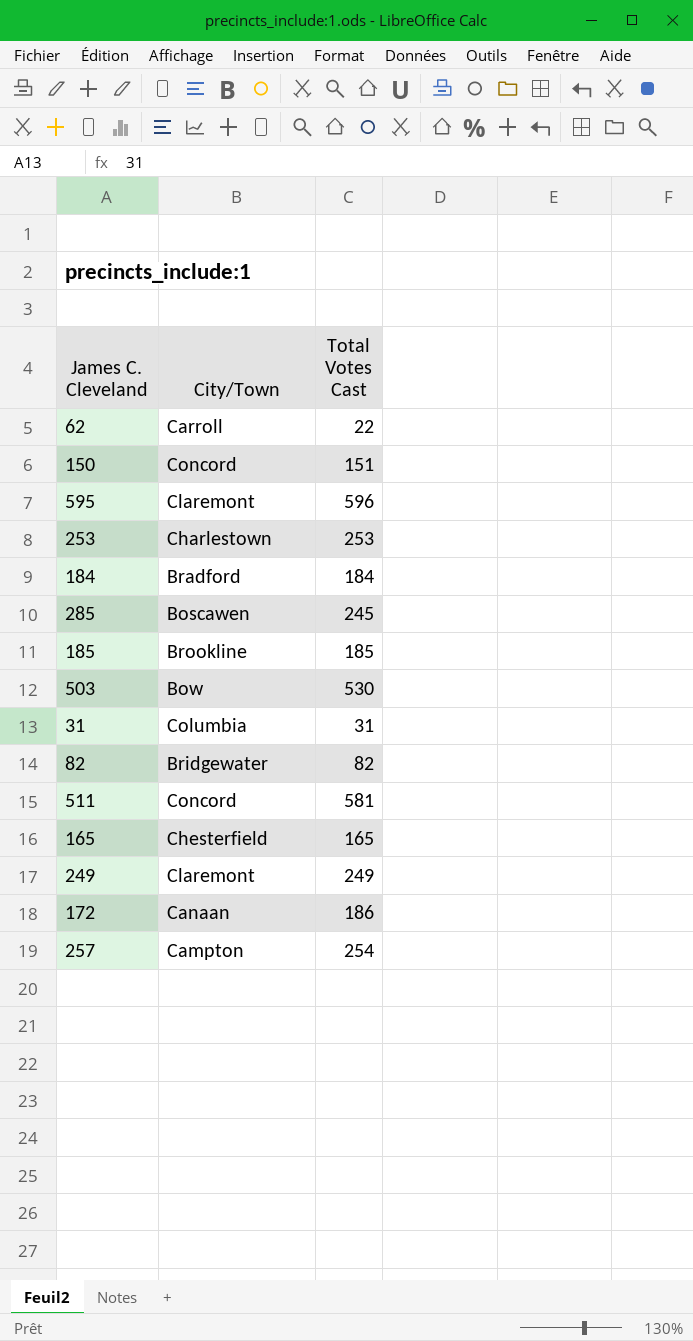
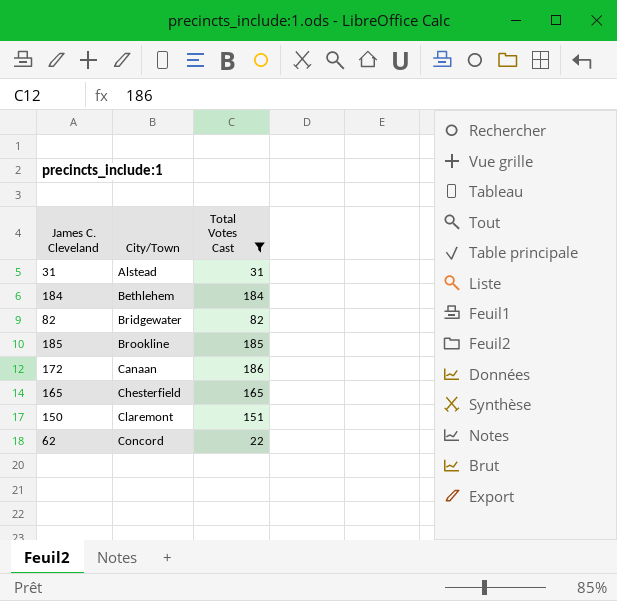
filter: none -> Total Votes Cast <= 186
row order: none -> City/Town ascending
31 | City/Town: Columbia -> Alstead
184 | City/Town: Bradford -> Bethlehem
150 | City/Town: Concord -> Claremont
62 | City/Town: Carroll -> Concord

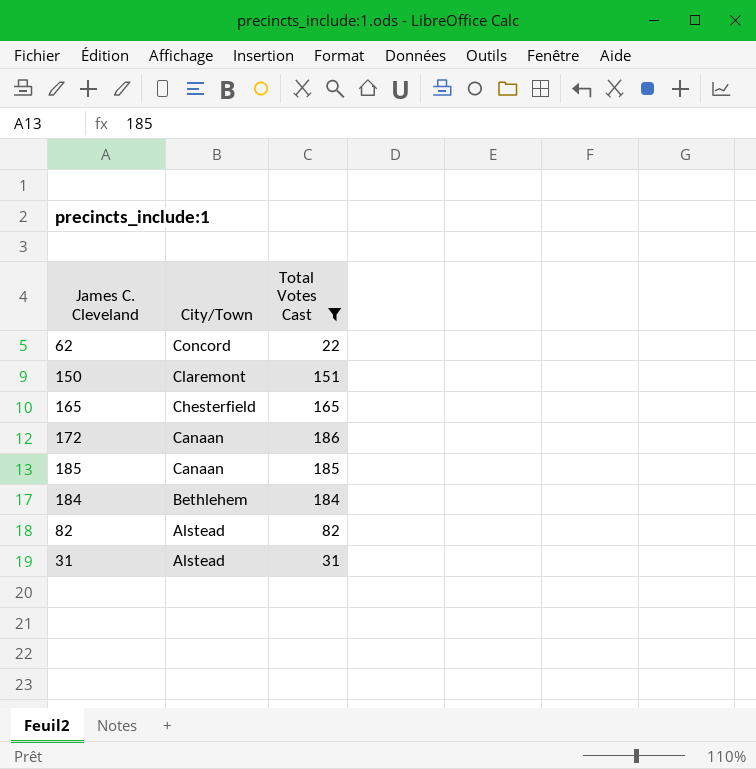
row order: City/Town ascending -> City/Town descending
185 | City/Town: Brookline -> Canaan
82 | City/Town: Bridgewater -> Alstead

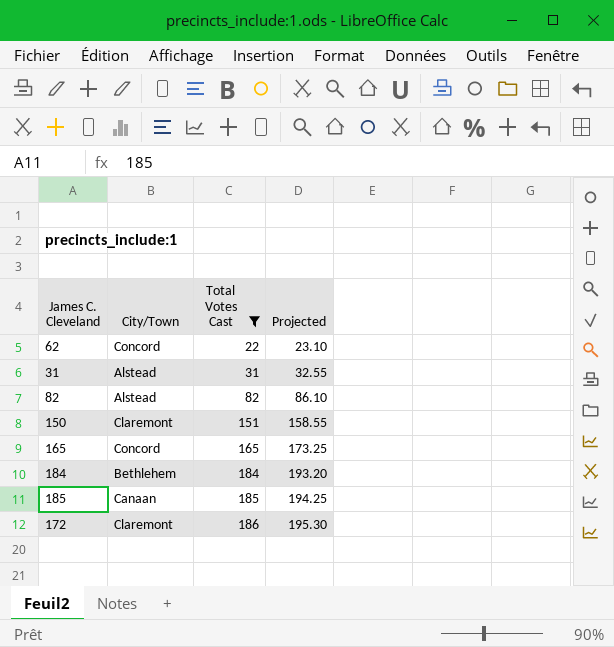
row order: City/Town descending -> Total Votes Cast ascending
column Projected | formula: none -> [Total Votes Cast] * 1.05
165 | City/Town: Chesterfield -> Concord
172 | City/Town: Canaan -> Claremont

